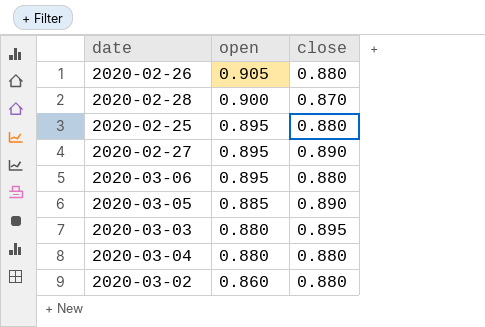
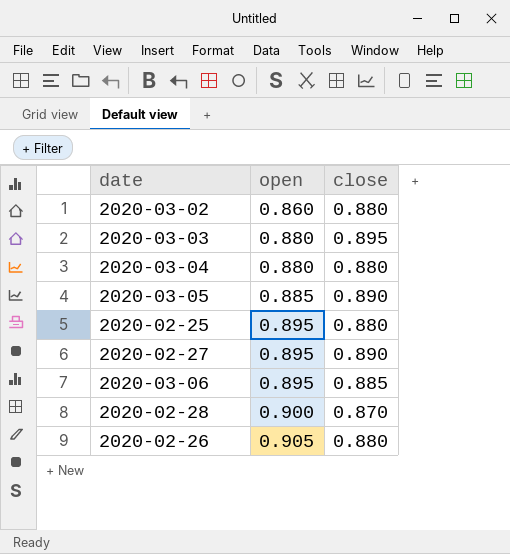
row order: open descending -> open ascending
2020-03-06 | close: 0.880 -> 0.885

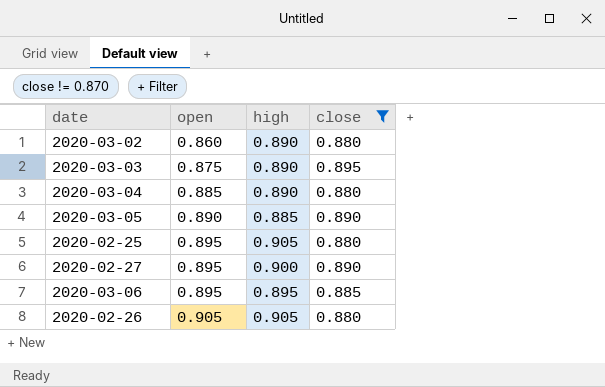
filter: none -> close != 0.870
column high | position: none -> 3
2020-03-03 | open: 0.880 -> 0.875
2020-03-04 | open: 0.880 -> 0.885
2020-03-05 | open: 0.885 -> 0.890

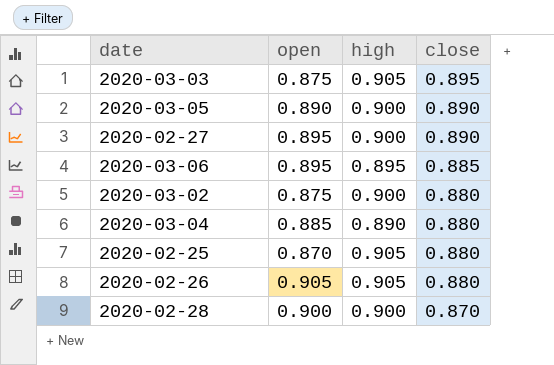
filter: close != 0.870 -> none
row order: open ascending -> close descending
2020-03-03 | high: 0.890 -> 0.905
2020-03-05 | high: 0.885 -> 0.900
2020-03-02 | open: 0.860 -> 0.875
2020-03-02 | high: 0.890 -> 0.900
2020-02-25 | open: 0.895 -> 0.870

